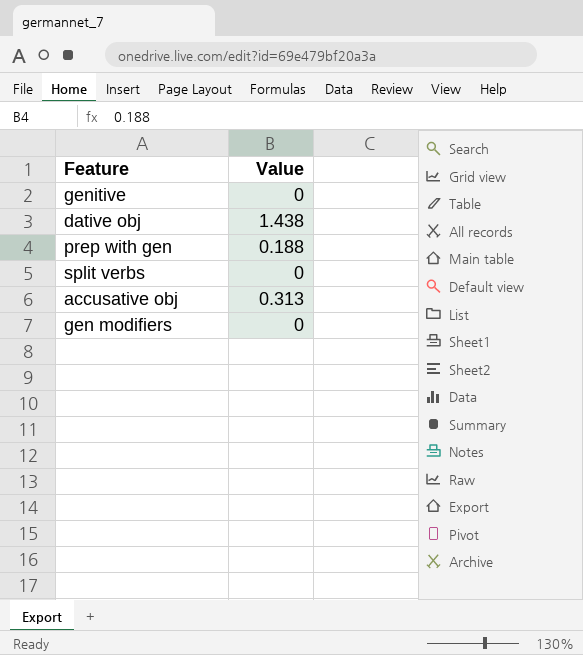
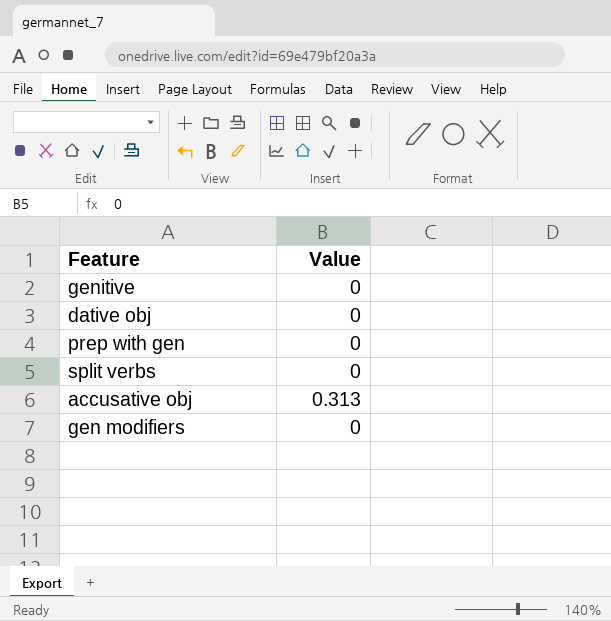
dative obj | Value: 1.438 -> 0
prep with gen | Value: 0.188 -> 0

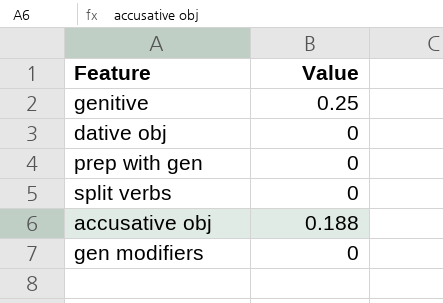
genitive | Value: 0 -> 0.25
accusative obj | Value: 0.313 -> 0.188

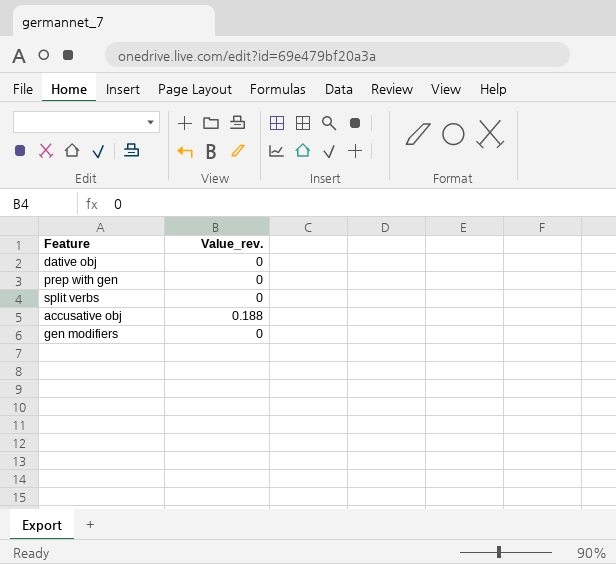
column name: Value -> Value_rev.
row genitive: 0.25 -> none

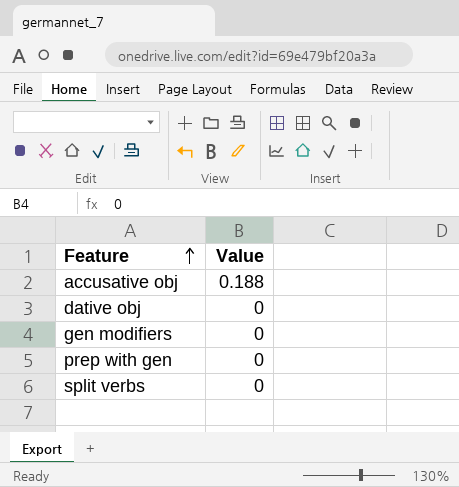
row order: none -> Feature ascending
column name: Value_rev. -> Value

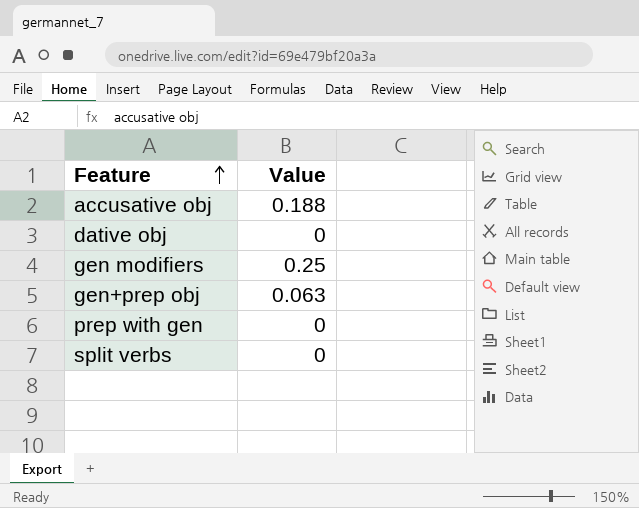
gen modifiers | Value: 0 -> 0.25
row gen+prep obj: none -> 0.063

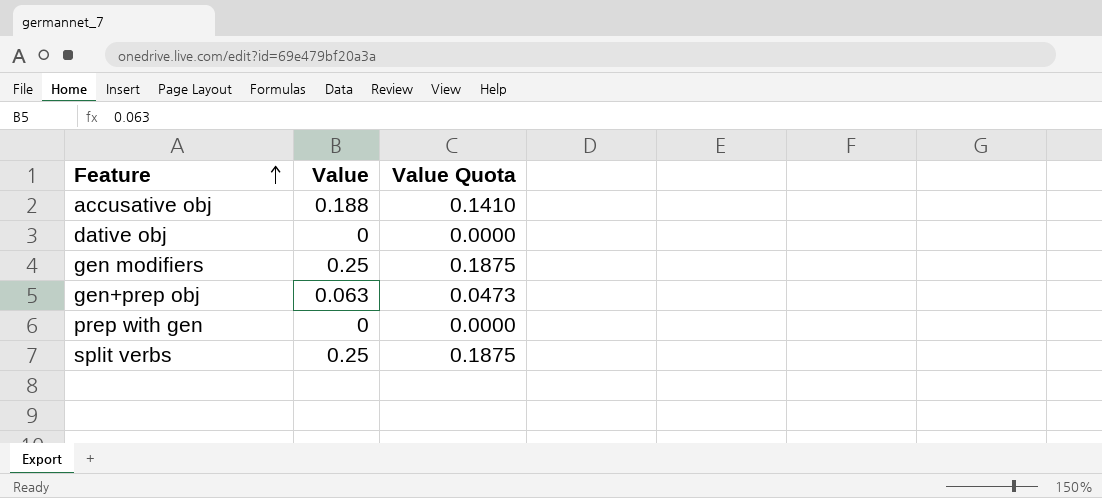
column Value Quota | formula: none -> [Value] * 0.75
split verbs | Value: 0 -> 0.25

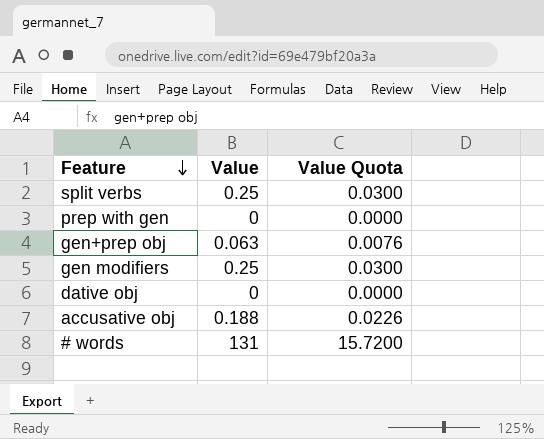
row order: Feature ascending -> Feature descending
column Value Quota | formula: [Value] * 0.75 -> [Value] * 0.12
row # words: none -> 131 | 15.7200

